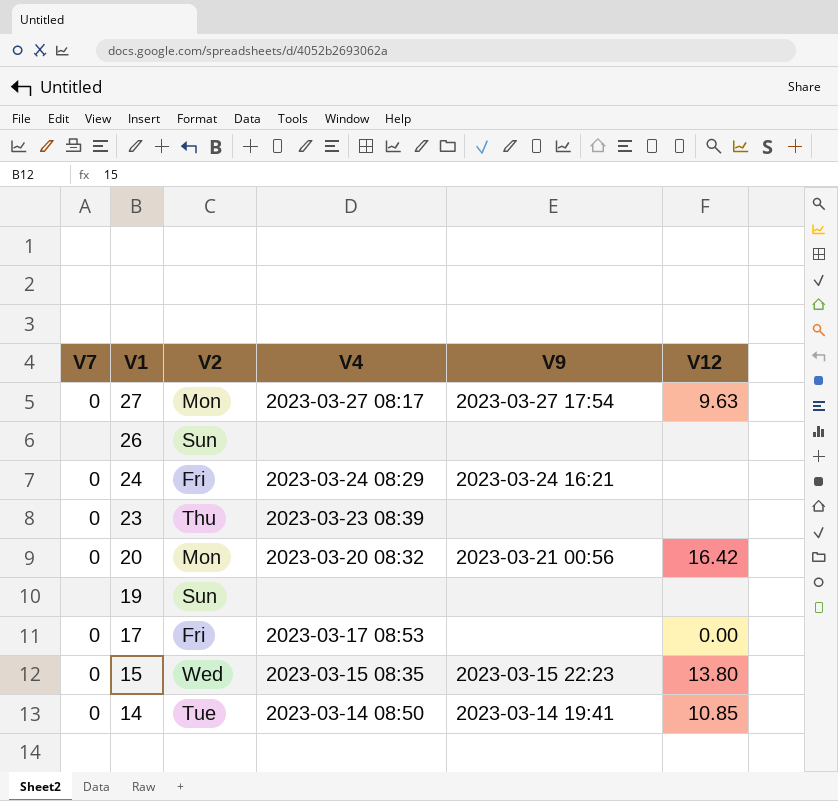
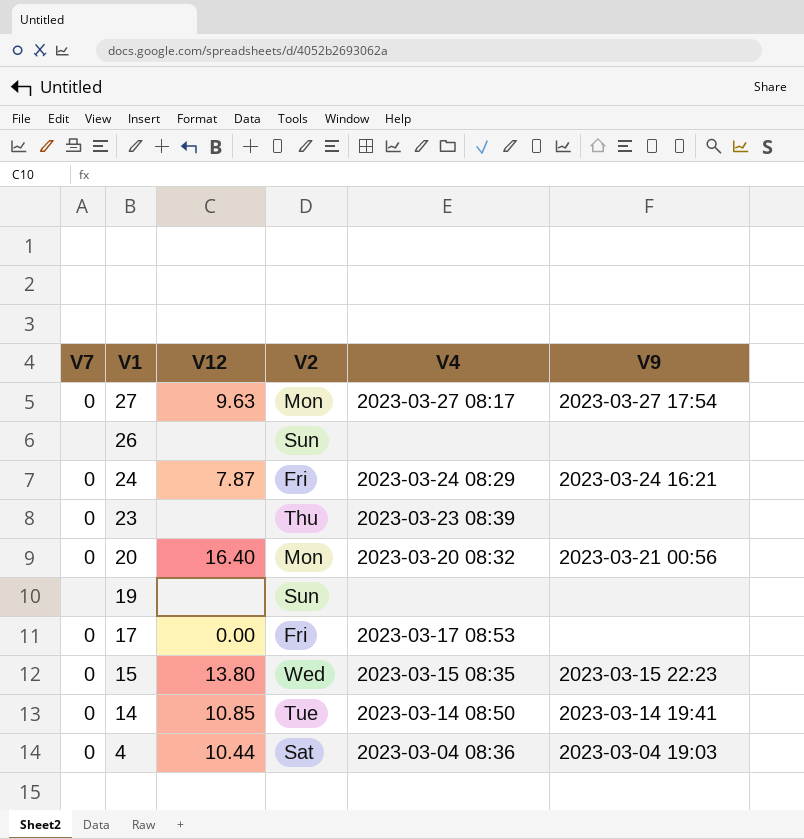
column V12 | position: 6 -> 3
24 | V12: none -> 7.87
20 | V12: 16.42 -> 16.40
row 4: none -> 0 | 10.44 | Sat | 2023-03-04 08:36 | 2023-03-04 19:03

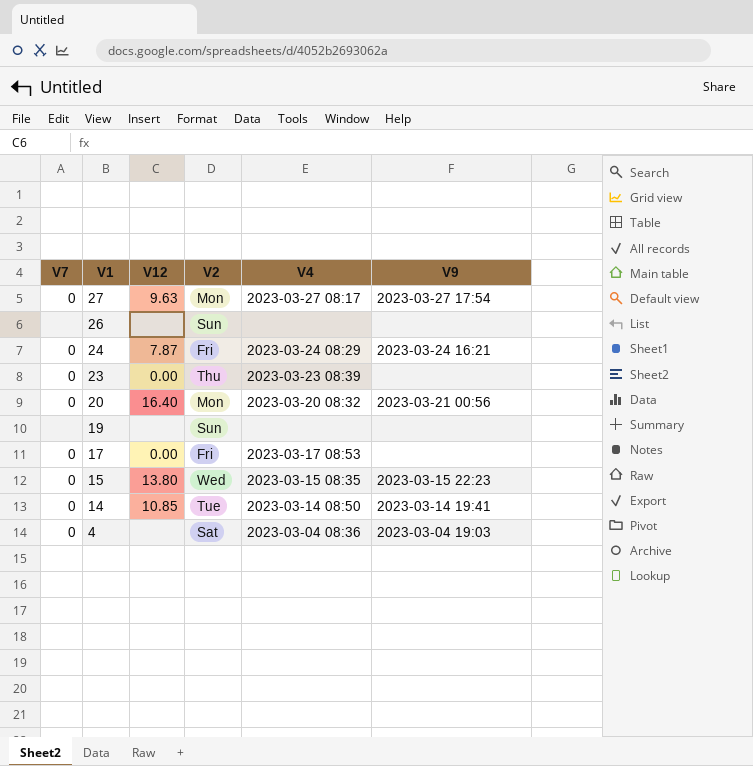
23 | V12: none -> 0.00
4 | V12: 10.44 -> none

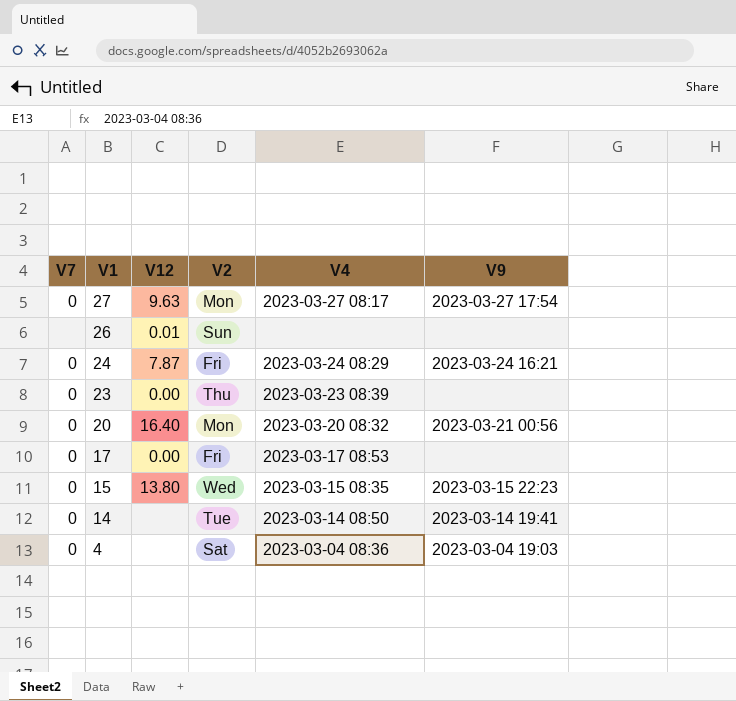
row 19: none | none | Sun | none | none -> none
26 | V12: none -> 0.01
14 | V12: 10.85 -> none

